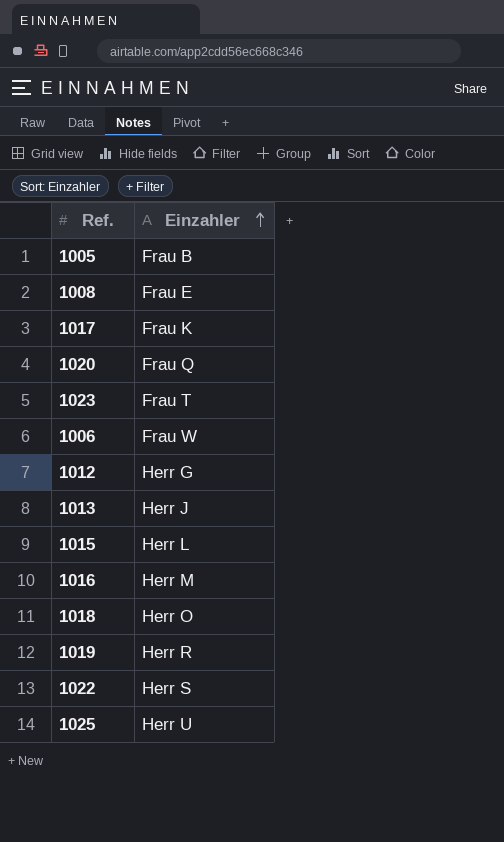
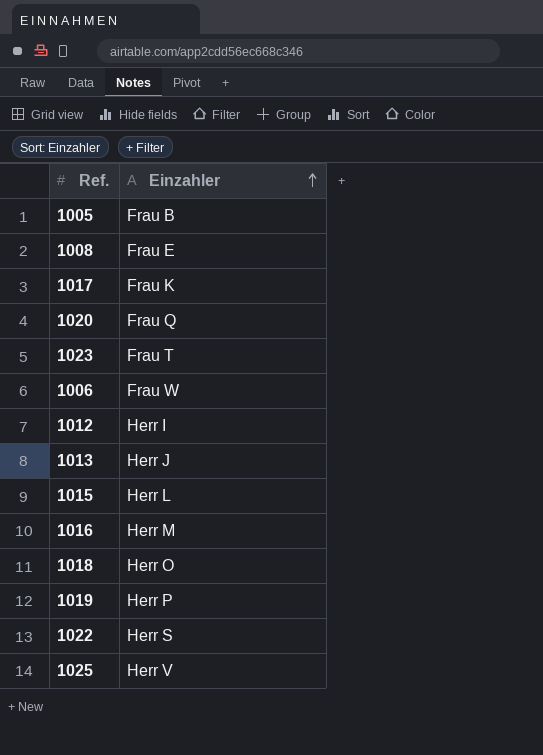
1012 | Einzahler: Herr G -> Herr I
1019 | Einzahler: Herr R -> Herr P
1025 | Einzahler: Herr U -> Herr V

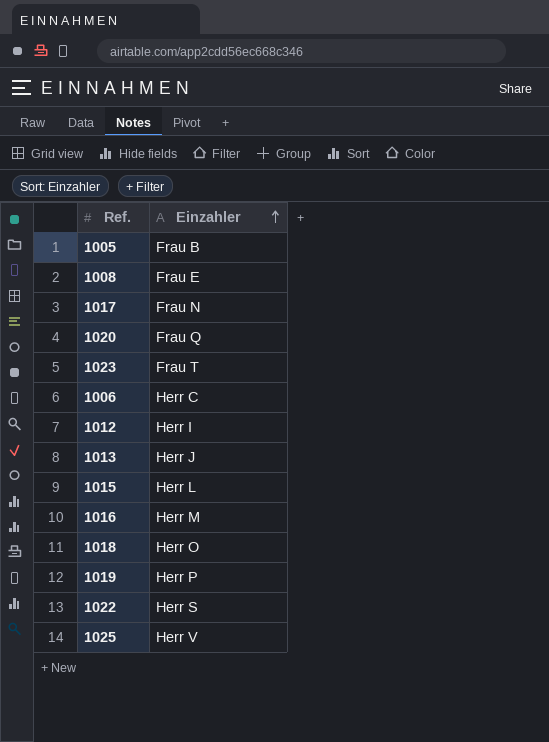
1017 | Einzahler: Frau K -> Frau N
1006 | Einzahler: Frau W -> Herr C

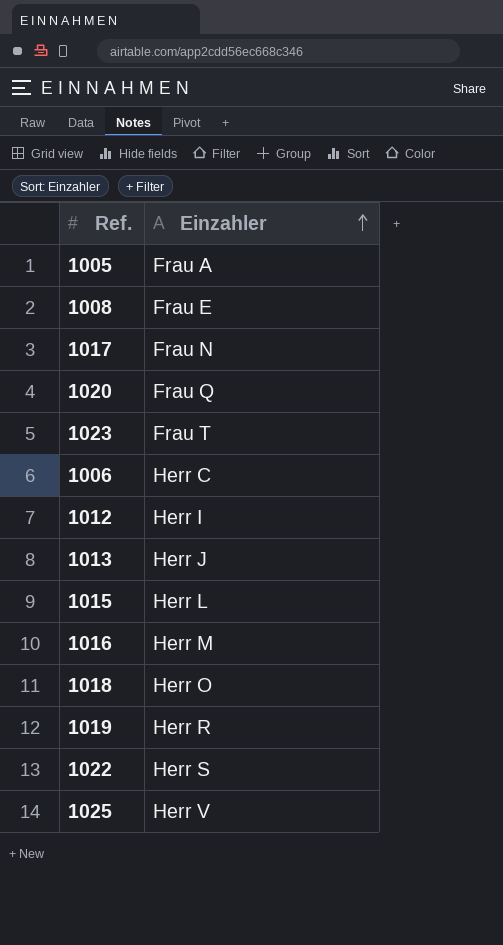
1005 | Einzahler: Frau B -> Frau A
1019 | Einzahler: Herr P -> Herr R

